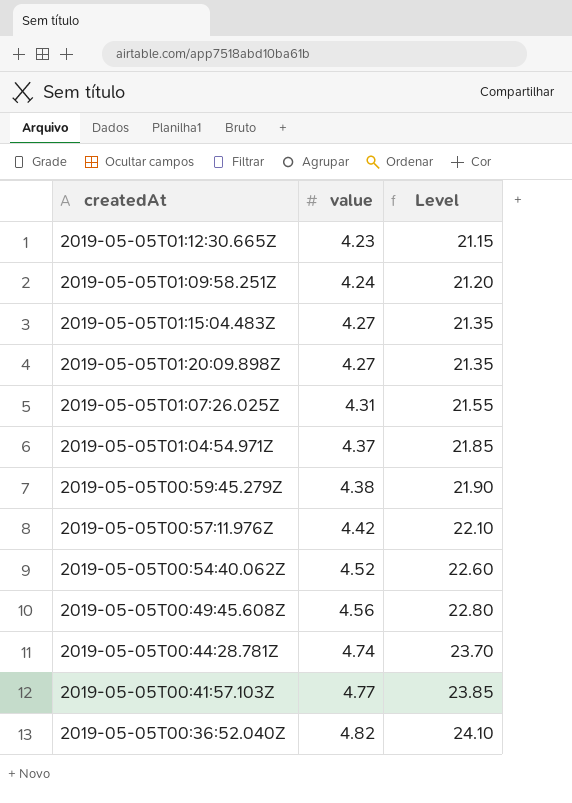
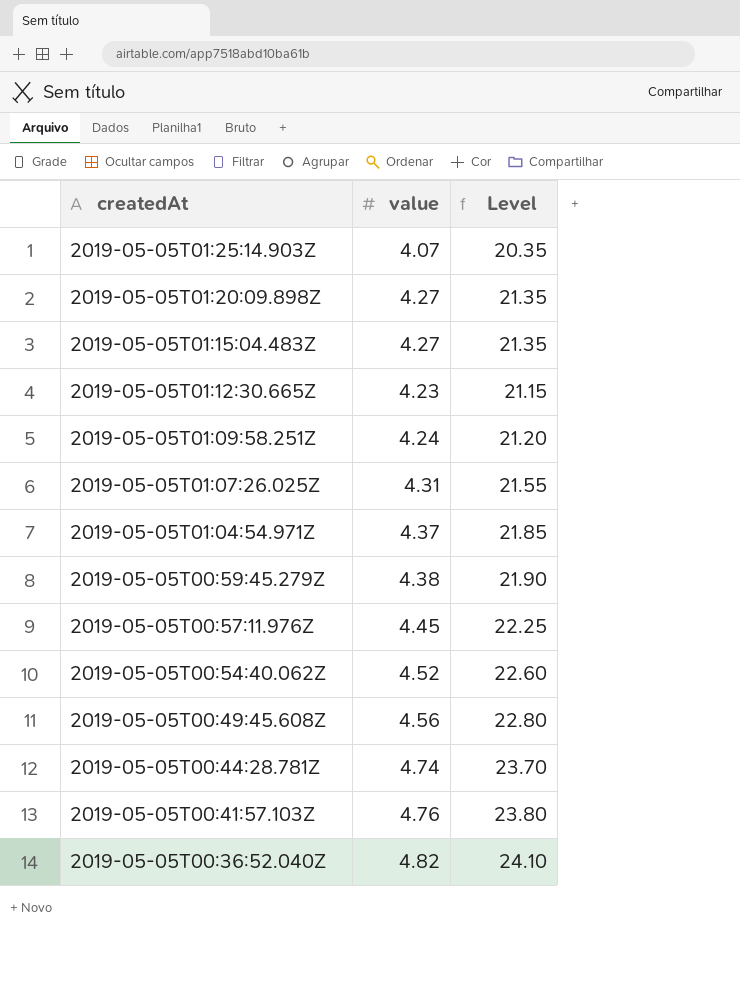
row order: value ascending -> createdAt descending
row 2019-05-05T01:25:14.903Z: none -> 4.07 | 20.35
2019-05-05T00:57:11.976Z | value: 4.42 -> 4.45
2019-05-05T00:57:11.976Z | Level: 22.10 -> 22.25
2019-05-05T00:41:57.103Z | value: 4.77 -> 4.76
2019-05-05T00:41:57.103Z | Level: 23.85 -> 23.80

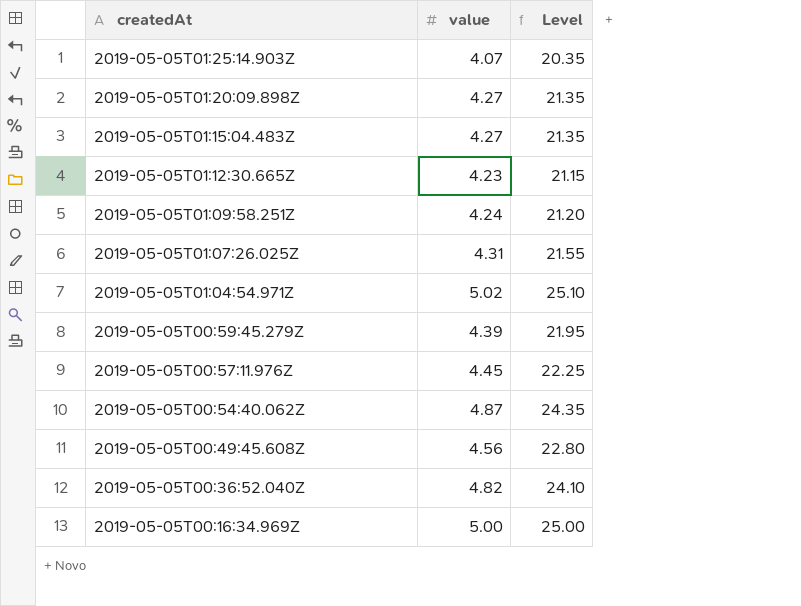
row 2019-05-05T00:44:28.781Z: 4.74 | 23.70 -> none
row 2019-05-05T00:41:57.103Z: 4.76 | 23.80 -> none
2019-05-05T01:04:54.971Z | value: 4.37 -> 5.02
2019-05-05T01:04:54.971Z | Level: 21.85 -> 25.10
2019-05-05T00:59:45.279Z | value: 4.38 -> 4.39
2019-05-05T00:59:45.279Z | Level: 21.90 -> 21.95
2019-05-05T00:54:40.062Z | value: 4.52 -> 4.87
2019-05-05T00:54:40.062Z | Level: 22.60 -> 24.35
row 2019-05-05T00:16:34.969Z: none -> 5.00 | 25.00

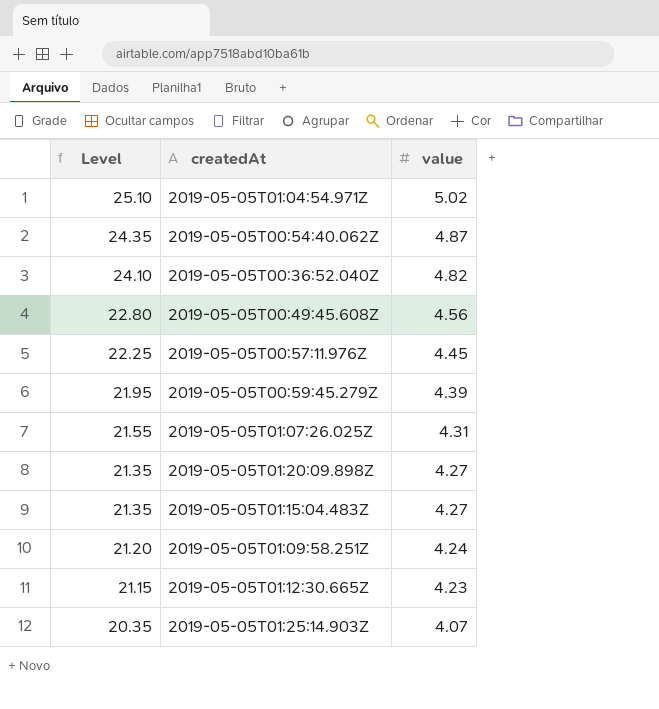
row order: createdAt descending -> Level descending
column Level | position: 3 -> 1
row 2019-05-05T00:16:34.969Z: 5.00 | 25.00 -> none

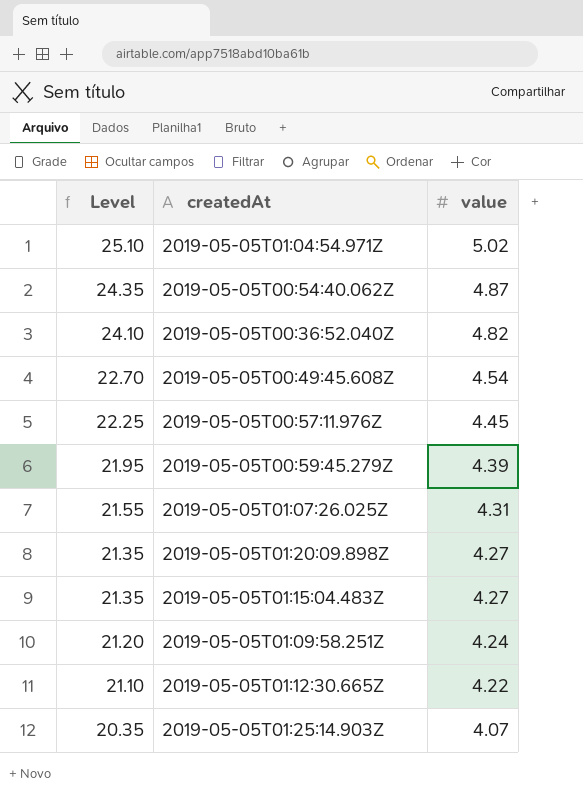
2019-05-05T00:49:45.608Z | Level: 22.80 -> 22.70
2019-05-05T00:49:45.608Z | value: 4.56 -> 4.54
2019-05-05T01:12:30.665Z | Level: 21.15 -> 21.10
2019-05-05T01:12:30.665Z | value: 4.23 -> 4.22

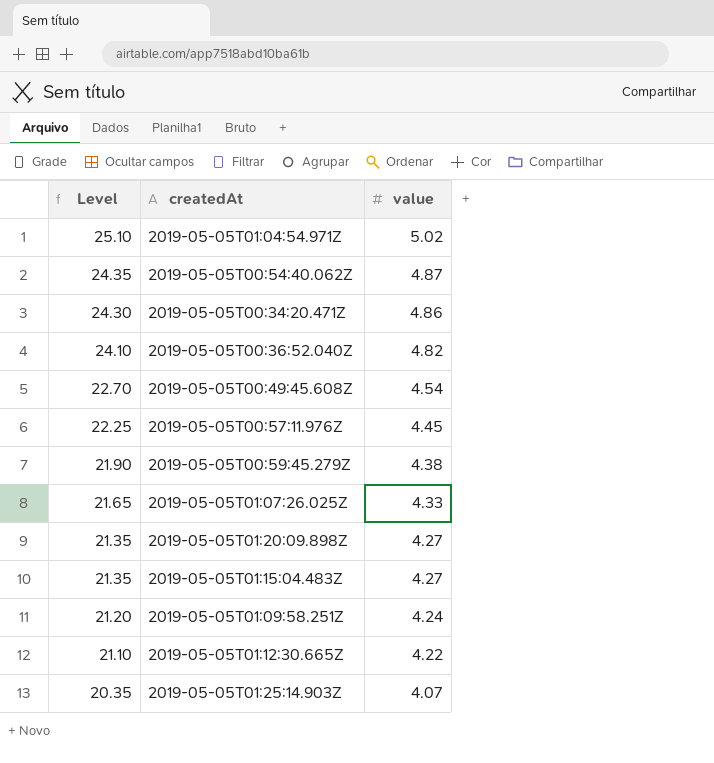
row 2019-05-05T00:34:20.471Z: none -> 24.30 | 4.86
2019-05-05T00:59:45.279Z | Level: 21.95 -> 21.90
2019-05-05T00:59:45.279Z | value: 4.39 -> 4.38
2019-05-05T01:07:26.025Z | Level: 21.55 -> 21.65
2019-05-05T01:07:26.025Z | value: 4.31 -> 4.33

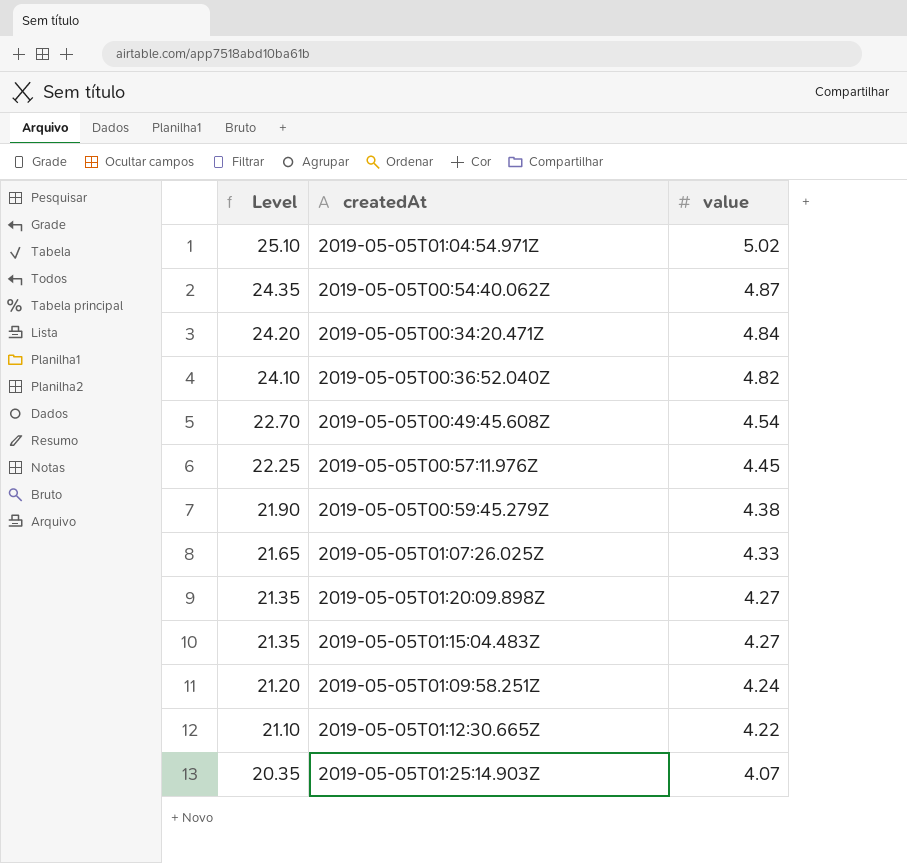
2019-05-05T00:34:20.471Z | Level: 24.30 -> 24.20
2019-05-05T00:34:20.471Z | value: 4.86 -> 4.84

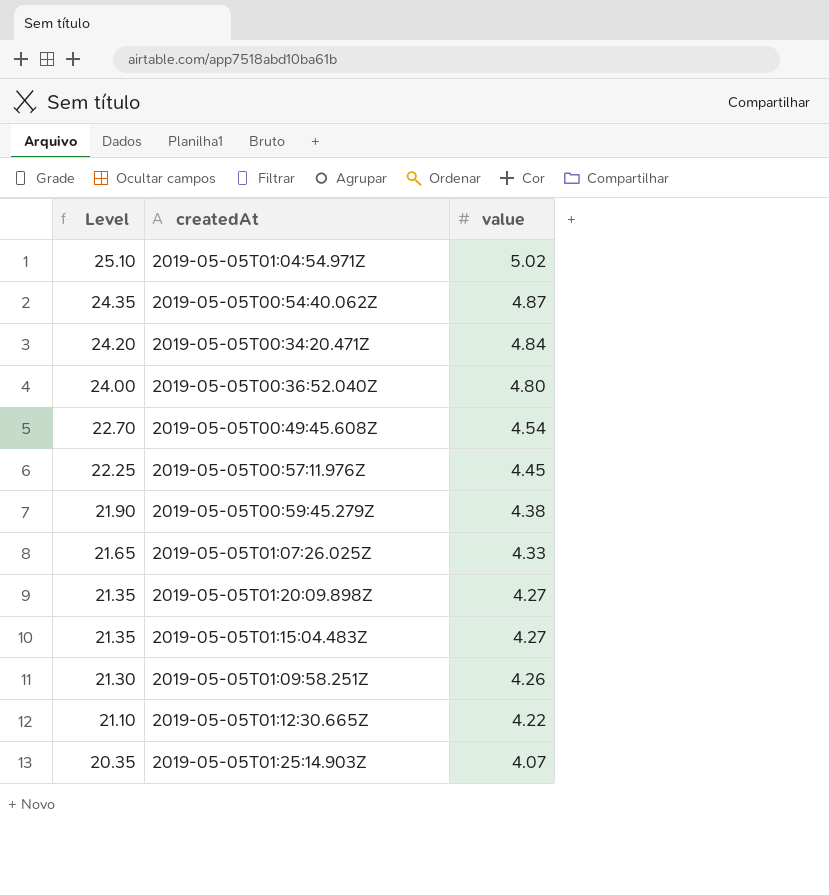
2019-05-05T00:36:52.040Z | Level: 24.10 -> 24.00
2019-05-05T00:36:52.040Z | value: 4.82 -> 4.80
2019-05-05T01:09:58.251Z | Level: 21.20 -> 21.30
2019-05-05T01:09:58.251Z | value: 4.24 -> 4.26

